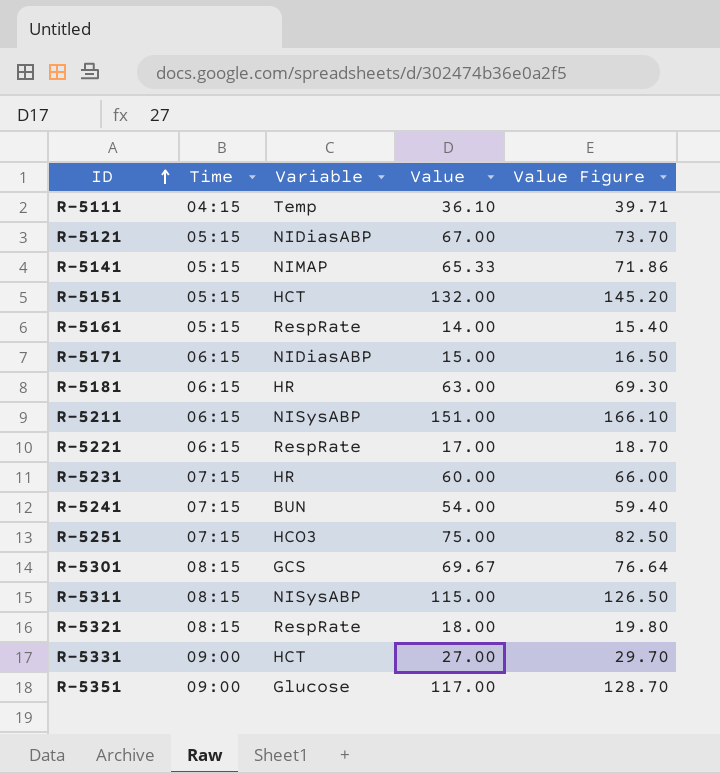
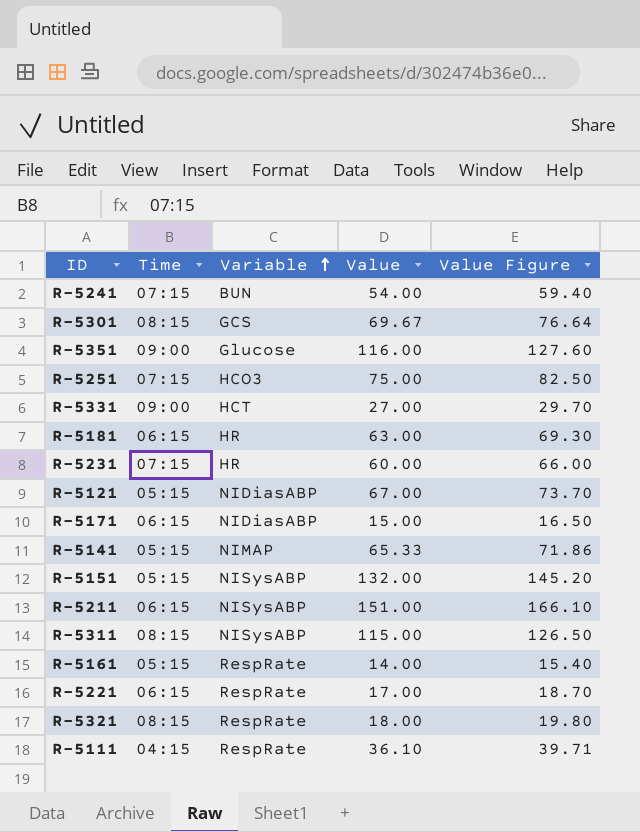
row order: ID ascending -> Variable ascending
R-5351 | Value: 117.00 -> 116.00
R-5351 | Value Figure: 128.70 -> 127.60
R-5151 | Variable: HCT -> NISysABP
R-5111 | Variable: Temp -> RespRate

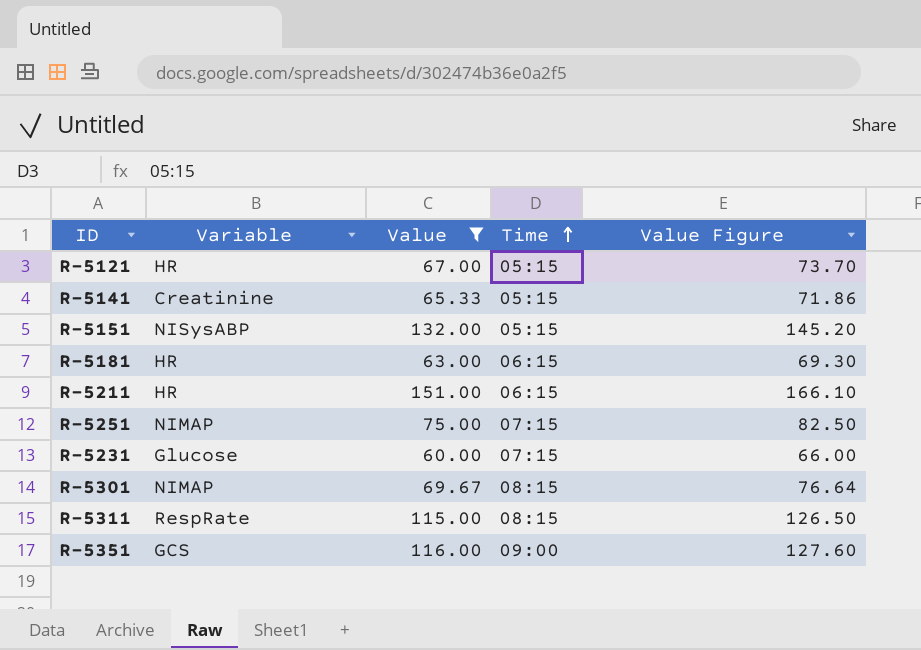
filter: none -> Value >= 60.00
row order: Variable ascending -> Time ascending
column Time | position: 2 -> 4
R-5121 | Variable: NIDiasABP -> HR
R-5141 | Variable: NIMAP -> Creatinine
R-5211 | Variable: NISysABP -> HR
R-5251 | Variable: HCO3 -> NIMAP
R-5231 | Variable: HR -> Glucose
R-5301 | Variable: GCS -> NIMAP
R-5311 | Variable: NISysABP -> RespRate
R-5351 | Variable: Glucose -> GCS

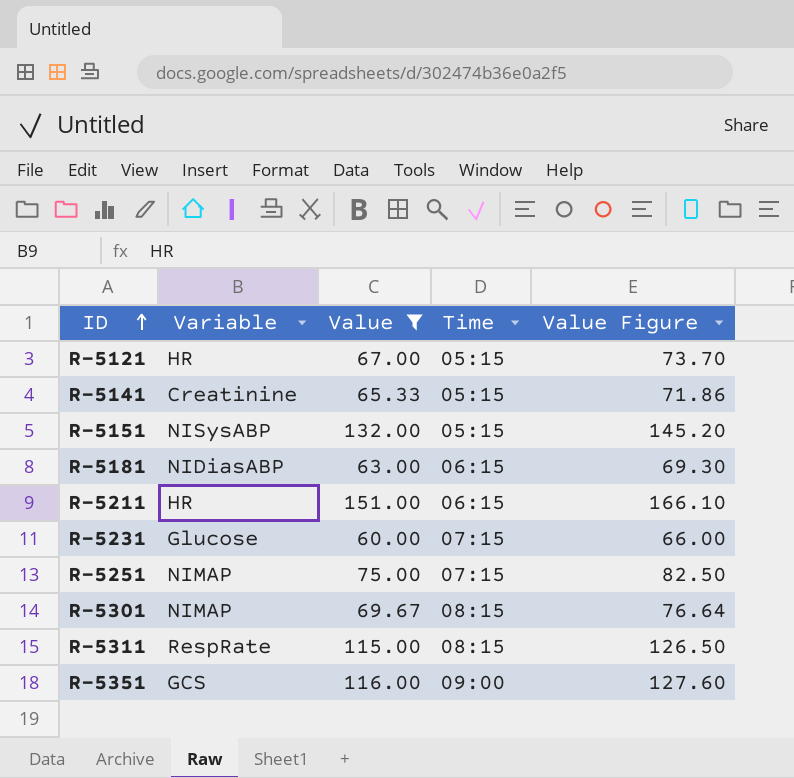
row order: Time ascending -> ID ascending
R-5181 | Variable: HR -> NIDiasABP

